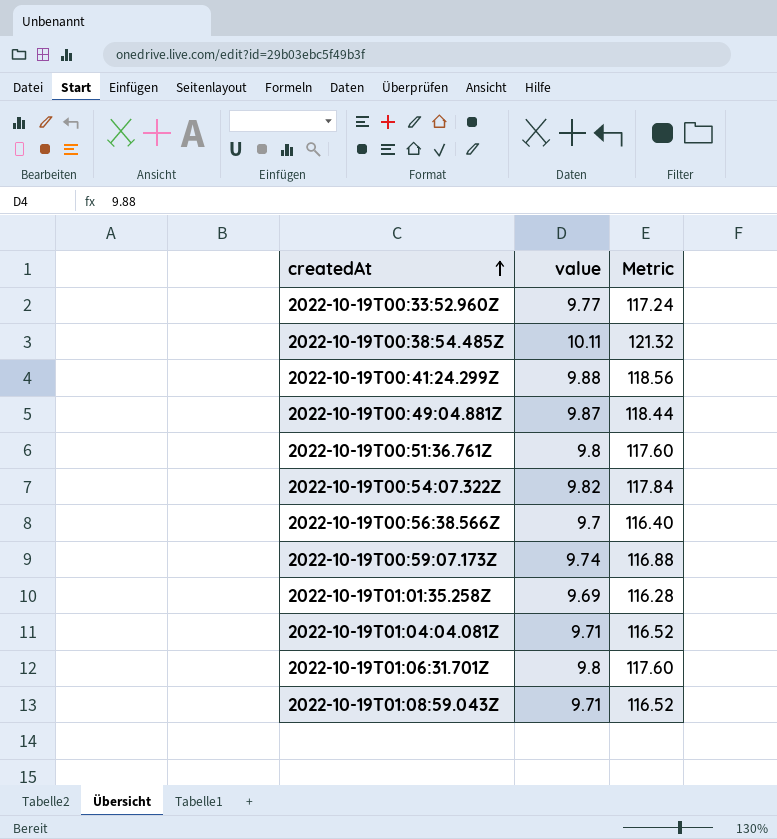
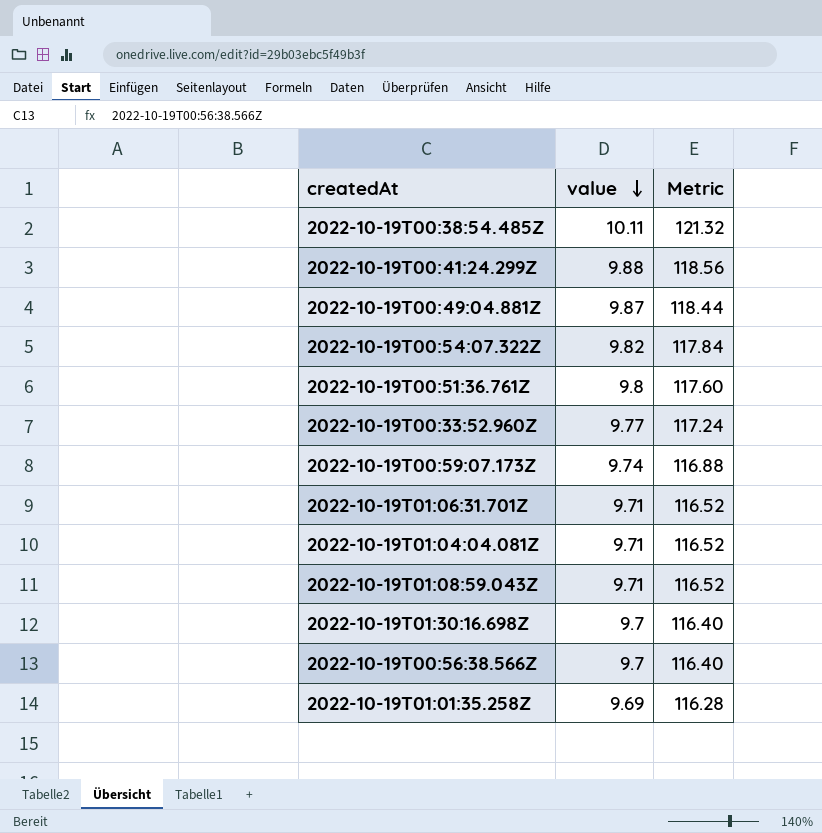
row order: createdAt ascending -> value descending
2022-10-19T01:06:31.701Z | value: 9.8 -> 9.71
2022-10-19T01:06:31.701Z | Metric: 117.60 -> 116.52
row 2022-10-19T01:30:16.698Z: none -> 9.7 | 116.40

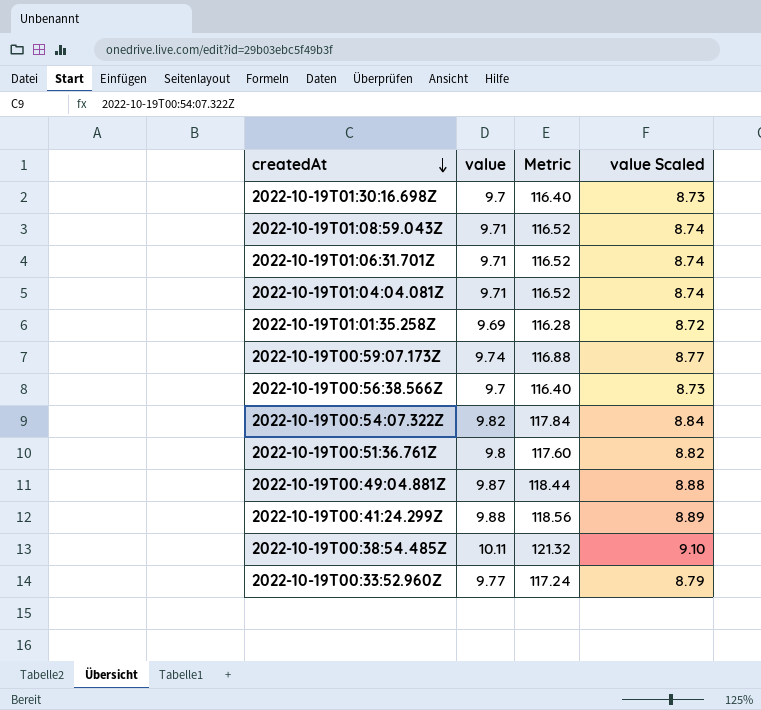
row order: value descending -> createdAt descending
column value Scaled | formula: none -> [value] * 0.9

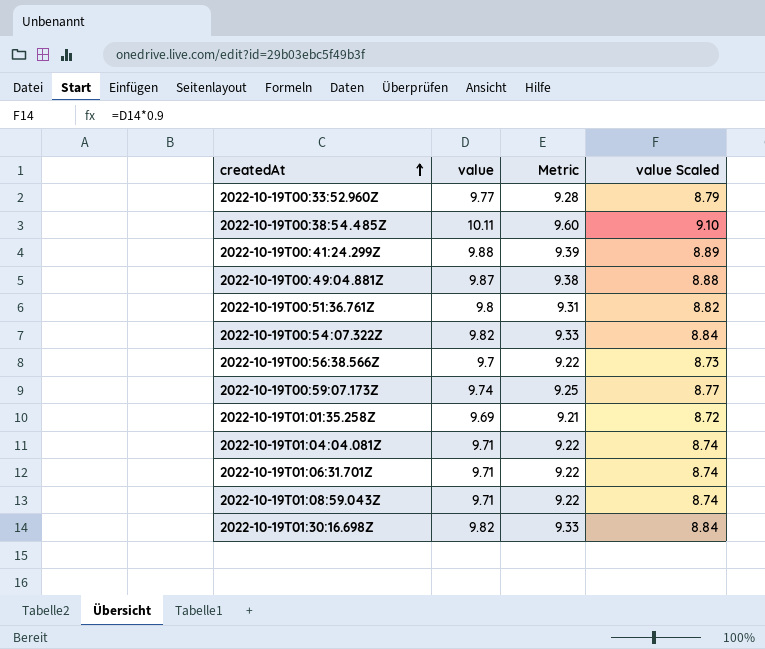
row order: createdAt descending -> createdAt ascending
column Metric | formula: [value] * 12 -> [value] * 0.95
2022-10-19T01:30:16.698Z | value: 9.7 -> 9.82
2022-10-19T01:30:16.698Z | value Scaled: 8.73 -> 8.84

